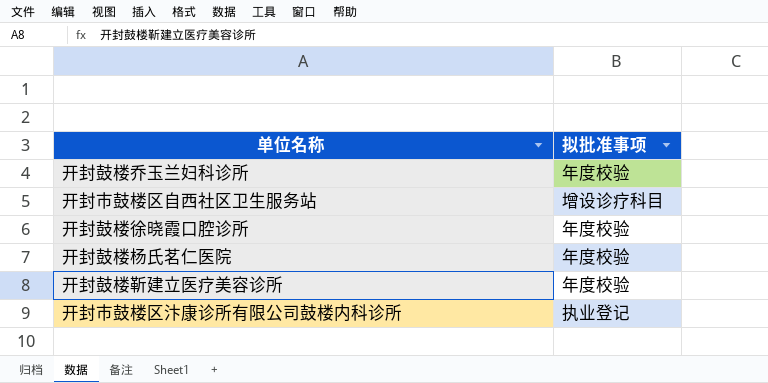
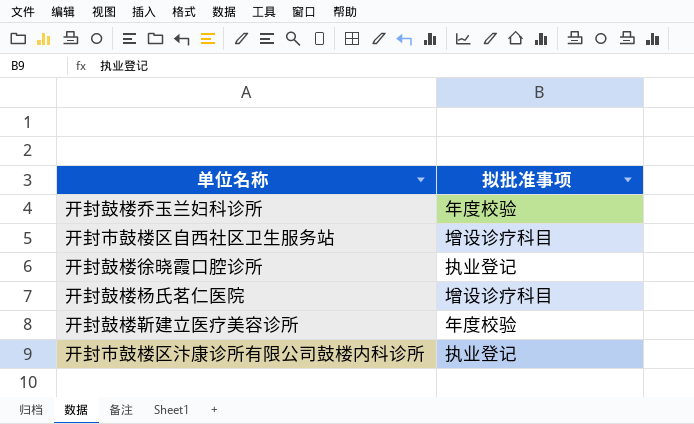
开封鼓楼徐晓霞口腔诊所 | 拟批准事项: 年度校验 -> 执业登记
开封鼓楼杨氏茗仁医院 | 拟批准事项: 年度校验 -> 增设诊疗科目

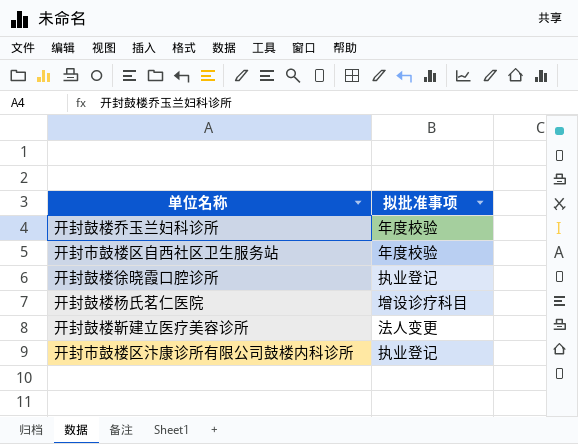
开封市鼓楼区自西社区卫生服务站 | 拟批准事项: 增设诊疗科目 -> 年度校验
开封鼓楼靳建立医疗美容诊所 | 拟批准事项: 年度校验 -> 法人变更

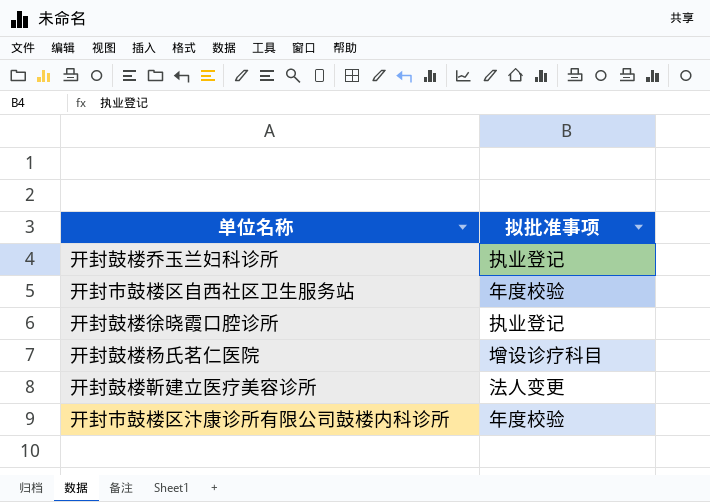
开封鼓楼乔玉兰妇科诊所 | 拟批准事项: 年度校验 -> 执业登记
开封市鼓楼区汴康诊所有限公司鼓楼内科诊所 | 拟批准事项: 执业登记 -> 年度校验

